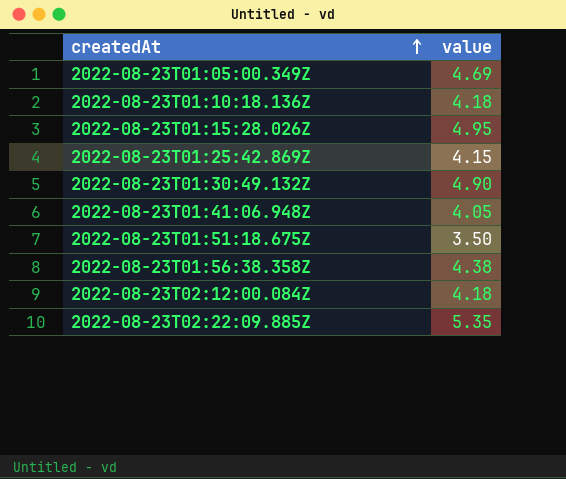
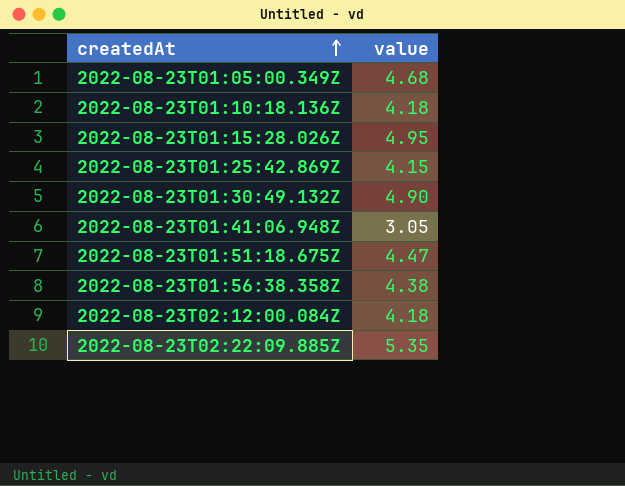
2022-08-23T01:05:00.349Z | value: 4.69 -> 4.68
2022-08-23T01:41:06.948Z | value: 4.05 -> 3.05
2022-08-23T01:51:18.675Z | value: 3.50 -> 4.47

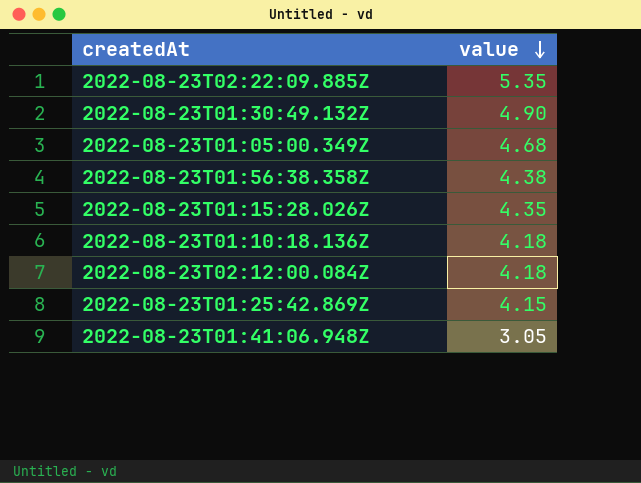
row order: createdAt ascending -> value descending
row 2022-08-23T01:51:18.675Z: 4.47 -> none
2022-08-23T01:15:28.026Z | value: 4.95 -> 4.35

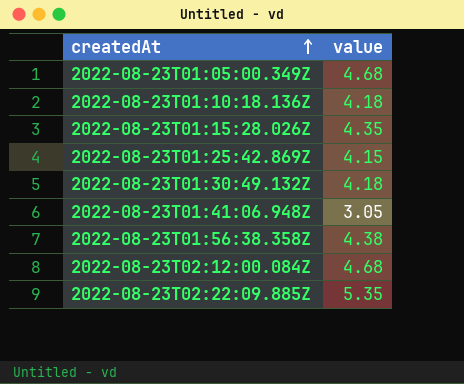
row order: value descending -> createdAt ascending
2022-08-23T01:30:49.132Z | value: 4.90 -> 4.18
2022-08-23T02:12:00.084Z | value: 4.18 -> 4.68

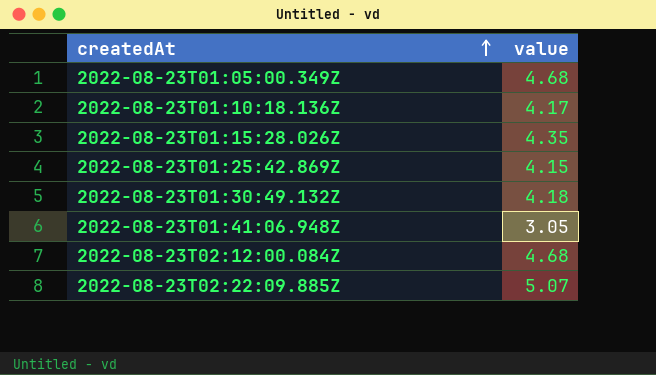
row 2022-08-23T01:56:38.358Z: 4.38 -> none
2022-08-23T01:10:18.136Z | value: 4.18 -> 4.17
2022-08-23T02:22:09.885Z | value: 5.35 -> 5.07

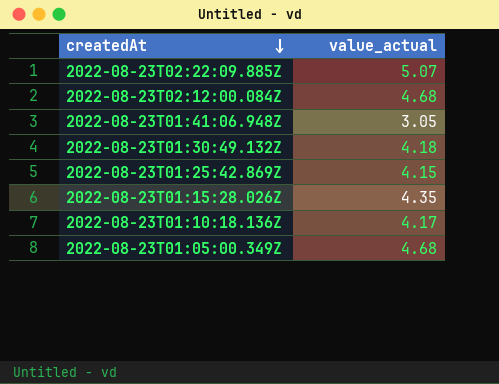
row order: createdAt ascending -> createdAt descending
column name: value -> value_actual

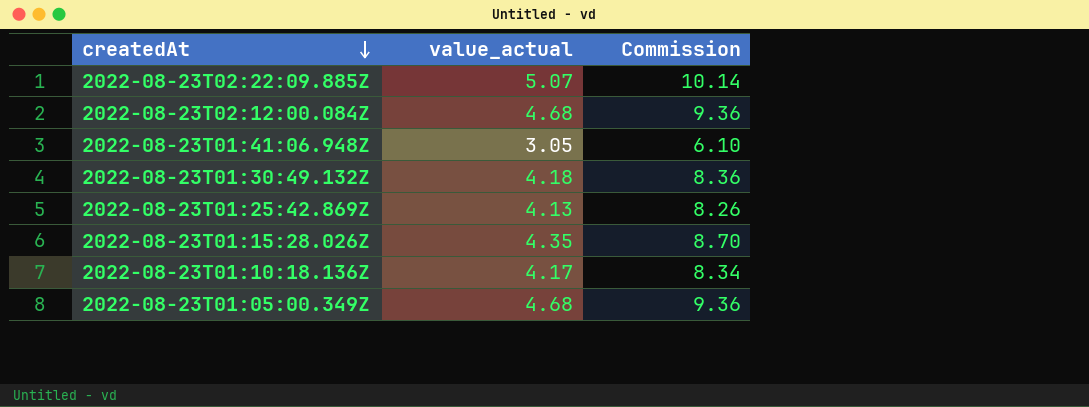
column Commission | formula: none -> [value_actual] * 2
2022-08-23T01:25:42.869Z | value_actual: 4.15 -> 4.13

